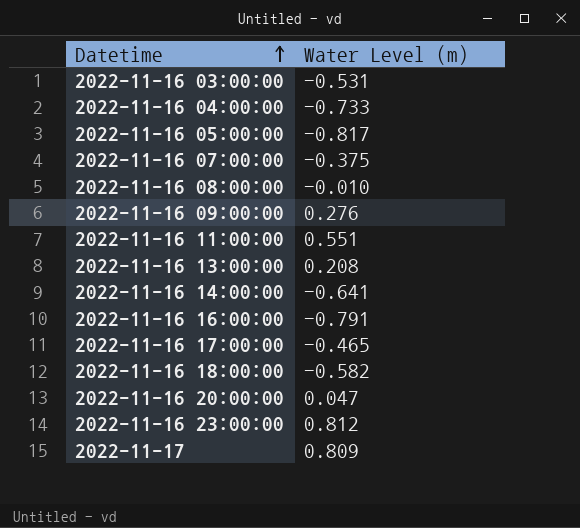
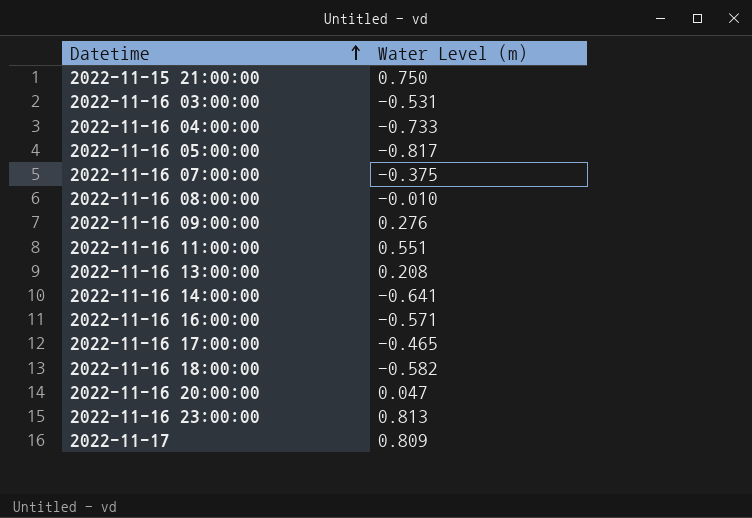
row 2022-11-15 21:00:00: none -> 0.750
2022-11-16 16:00:00 | Water Level (m): -0.791 -> -0.571
2022-11-16 23:00:00 | Water Level (m): 0.812 -> 0.813

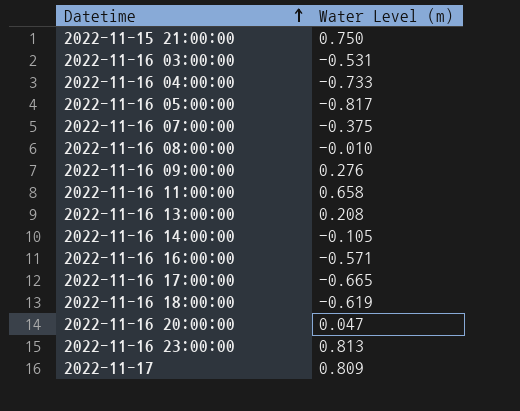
2022-11-16 11:00:00 | Water Level (m): 0.551 -> 0.658
2022-11-16 14:00:00 | Water Level (m): -0.641 -> -0.105
2022-11-16 17:00:00 | Water Level (m): -0.465 -> -0.665
2022-11-16 18:00:00 | Water Level (m): -0.582 -> -0.619

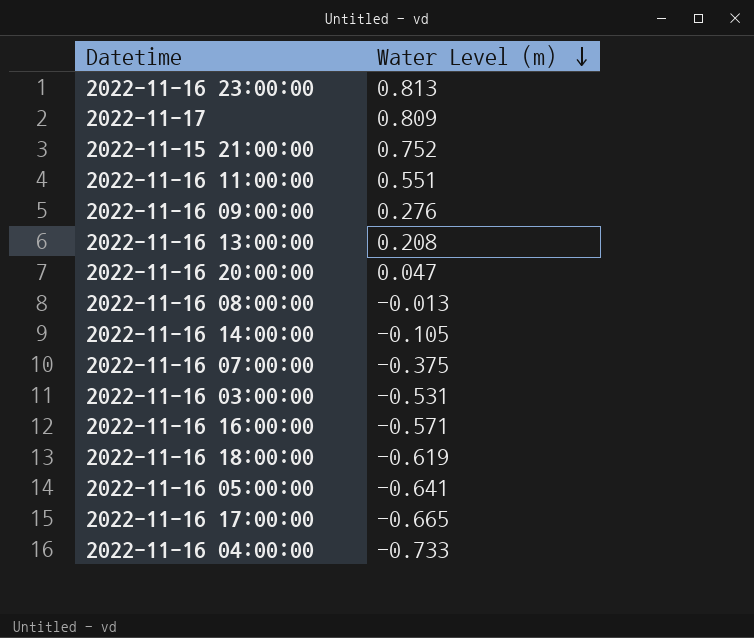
row order: Datetime ascending -> Water Level (m) descending
2022-11-15 21:00:00 | Water Level (m): 0.750 -> 0.752
2022-11-16 11:00:00 | Water Level (m): 0.658 -> 0.551
2022-11-16 08:00:00 | Water Level (m): -0.010 -> -0.013
2022-11-16 05:00:00 | Water Level (m): -0.817 -> -0.641

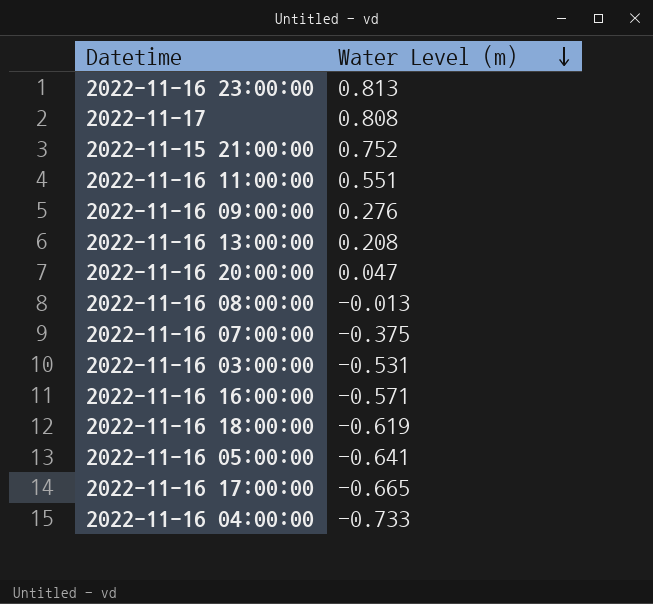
row 2022-11-16 14:00:00: -0.105 -> none
2022-11-17 | Water Level (m): 0.809 -> 0.808

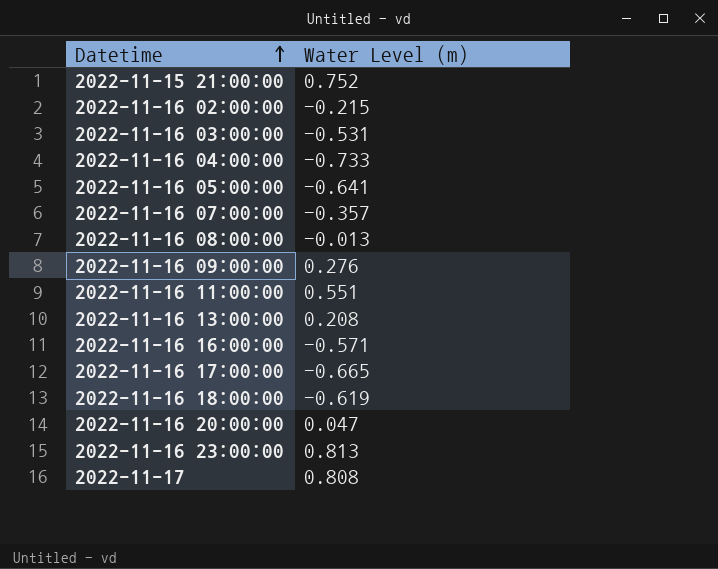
row order: Water Level (m) descending -> Datetime ascending
row 2022-11-16 02:00:00: none -> -0.215
2022-11-16 07:00:00 | Water Level (m): -0.375 -> -0.357

